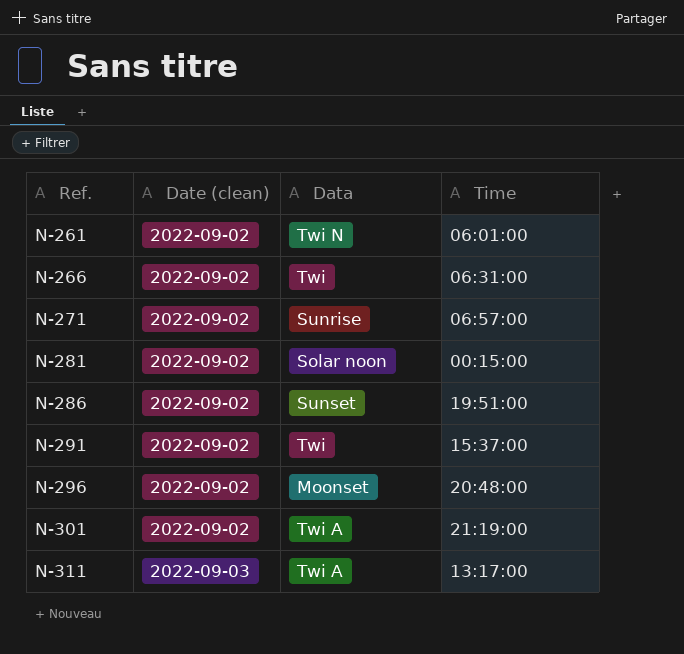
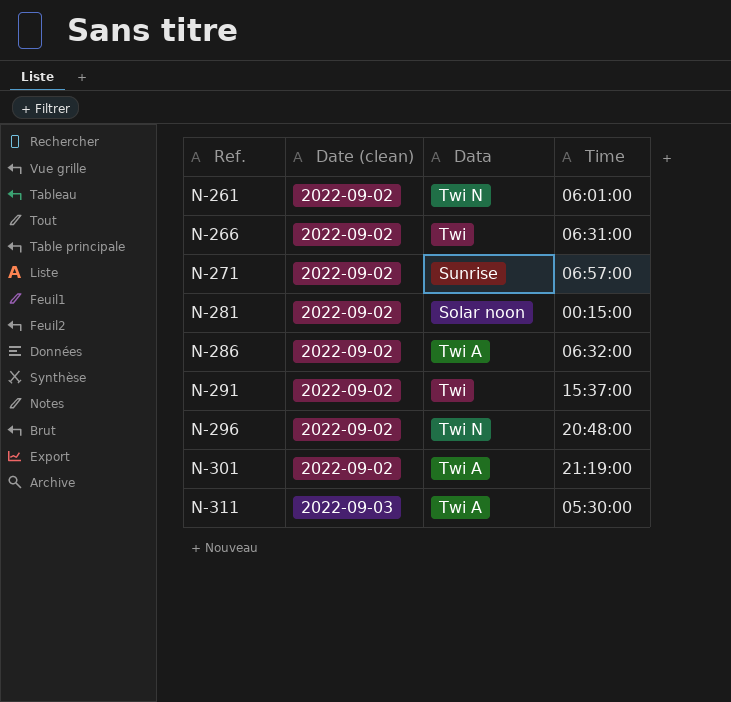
N-286 | Data: Sunset -> Twi A
N-286 | Time: 19:51:00 -> 06:32:00
N-296 | Data: Moonset -> Twi N
N-311 | Time: 13:17:00 -> 05:30:00

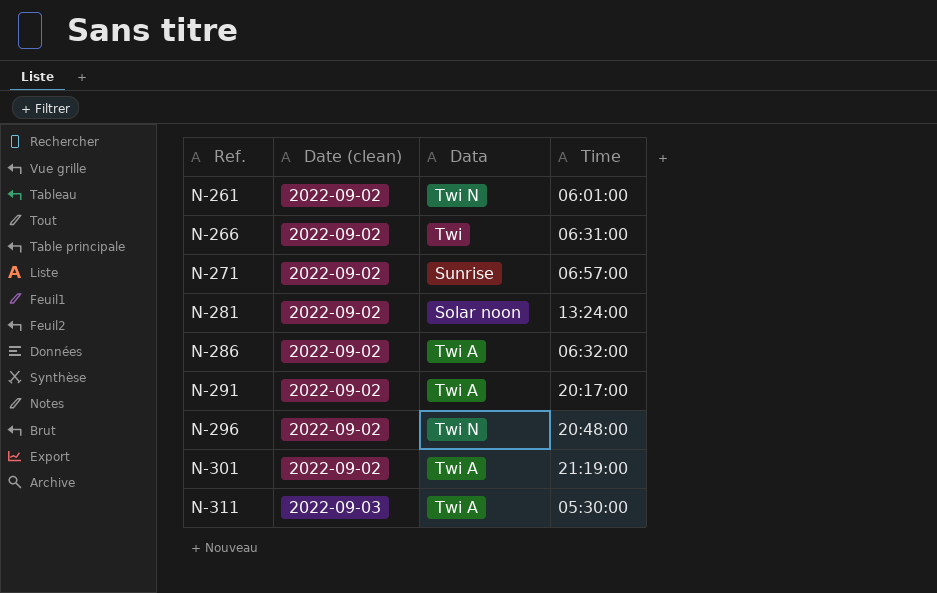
N-281 | Time: 00:15:00 -> 13:24:00
N-291 | Data: Twi -> Twi A
N-291 | Time: 15:37:00 -> 20:17:00

